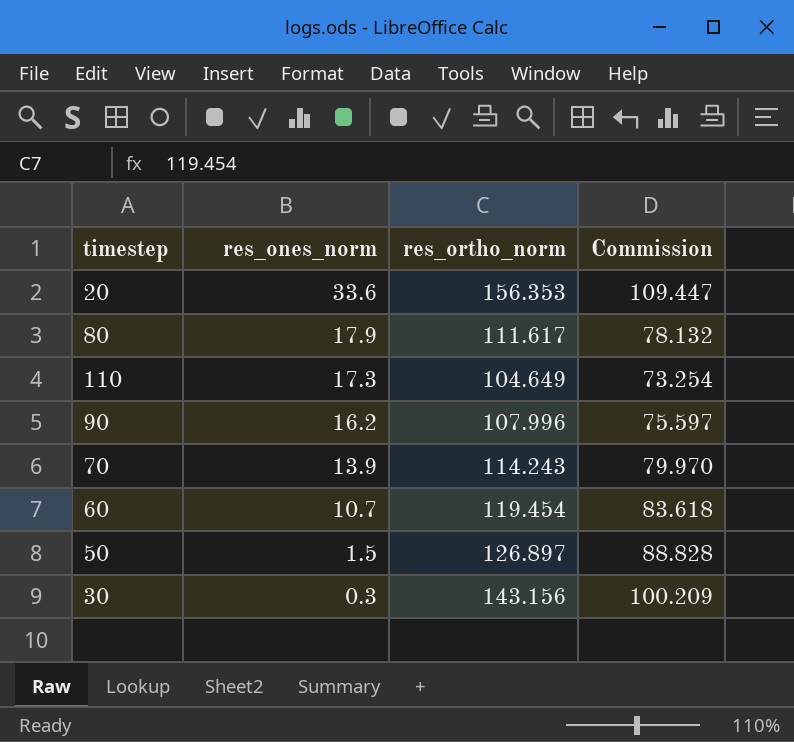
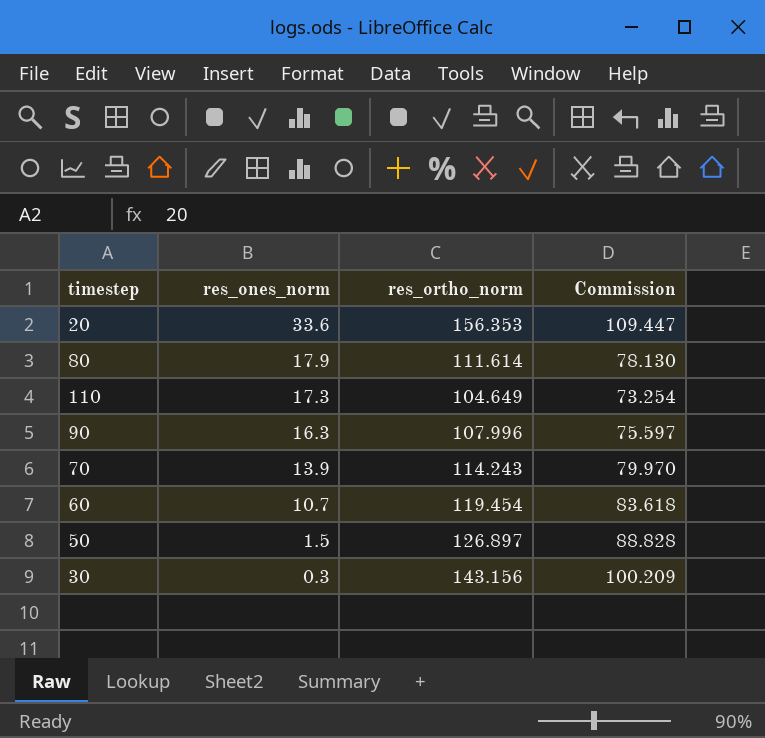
80 | res_ortho_norm: 111.617 -> 111.614
80 | Commission: 78.132 -> 78.130
90 | res_ones_norm: 16.2 -> 16.3

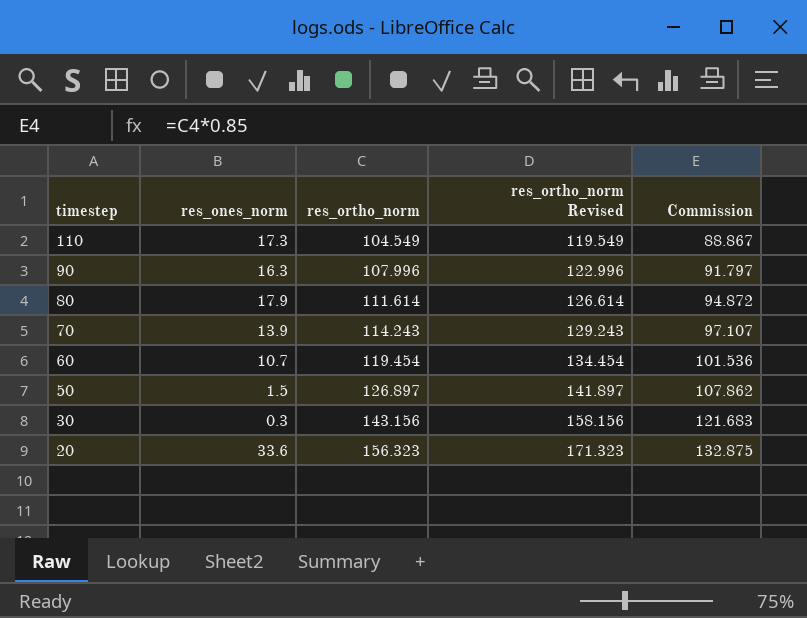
row order: res_ones_norm descending -> timestep descending
column res_ortho_norm Revised | formula: none -> [res_ortho_norm] + 15
column Commission | formula: [res_ortho_norm] * 0.7 -> [res_ortho_norm] * 0.85
110 | res_ortho_norm: 104.649 -> 104.549
20 | res_ortho_norm: 156.353 -> 156.323

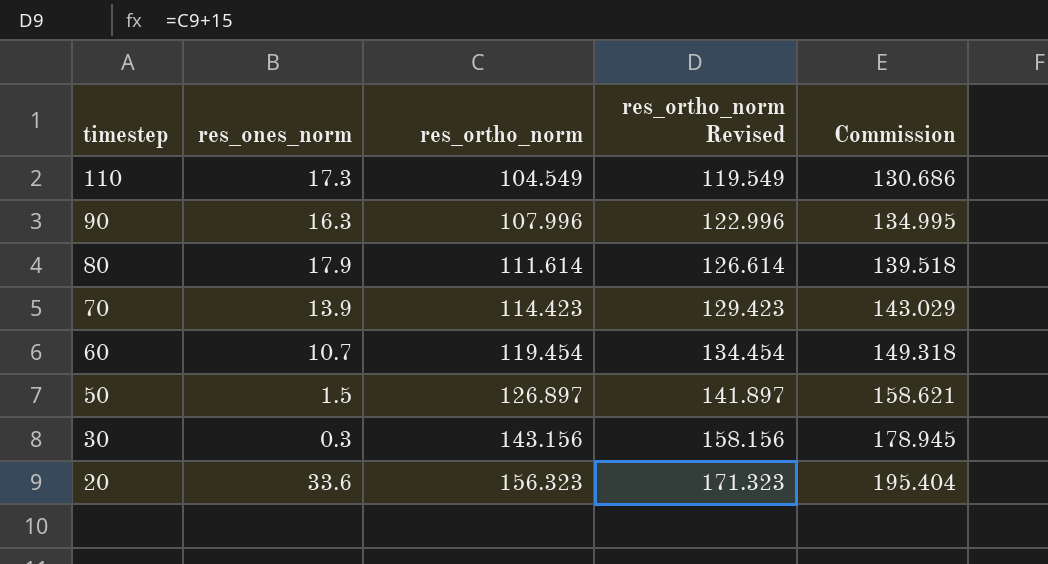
column Commission | formula: [res_ortho_norm] * 0.85 -> [res_ortho_norm] * 1.25
70 | res_ortho_norm: 114.243 -> 114.423
70 | res_ortho_norm Revised: 129.243 -> 129.423

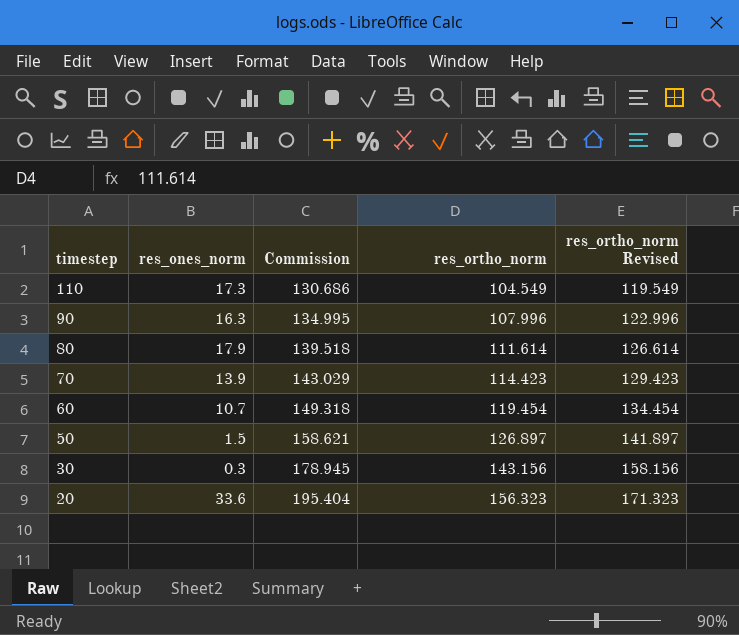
column Commission | position: 5 -> 3

